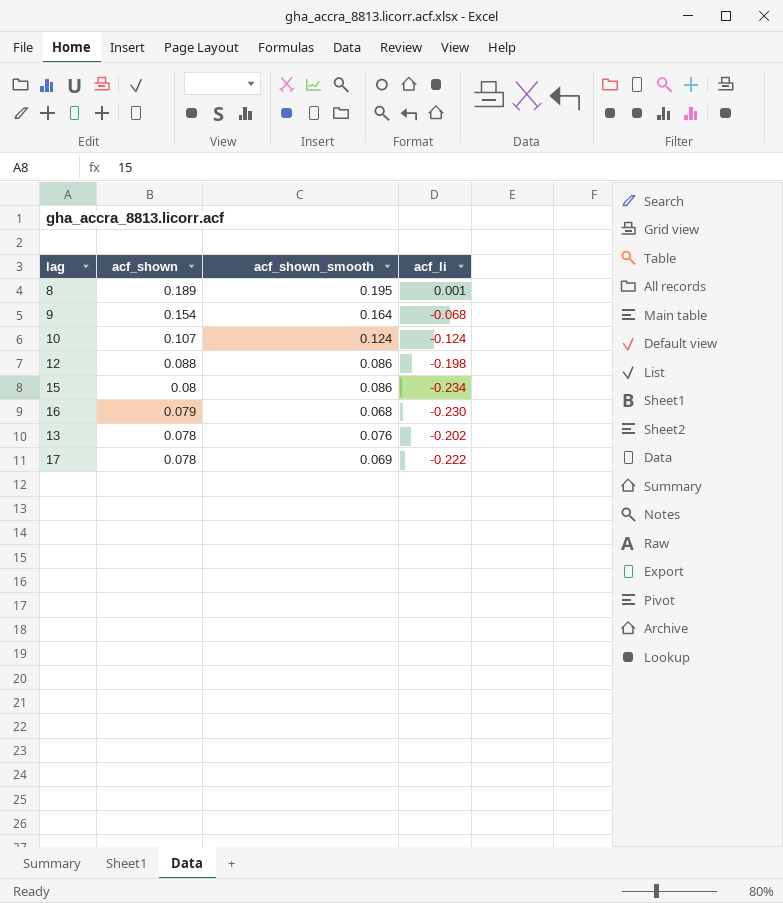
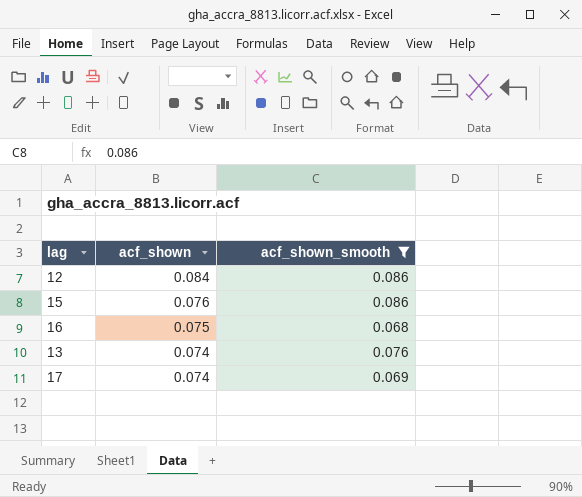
filter: none -> acf_shown_smooth <= 0.086
column acf_li | position: 4 -> none
12 | acf_shown: 0.088 -> 0.084
15 | acf_shown: 0.08 -> 0.076
16 | acf_shown: 0.079 -> 0.075
13 | acf_shown: 0.078 -> 0.074
17 | acf_shown: 0.078 -> 0.074

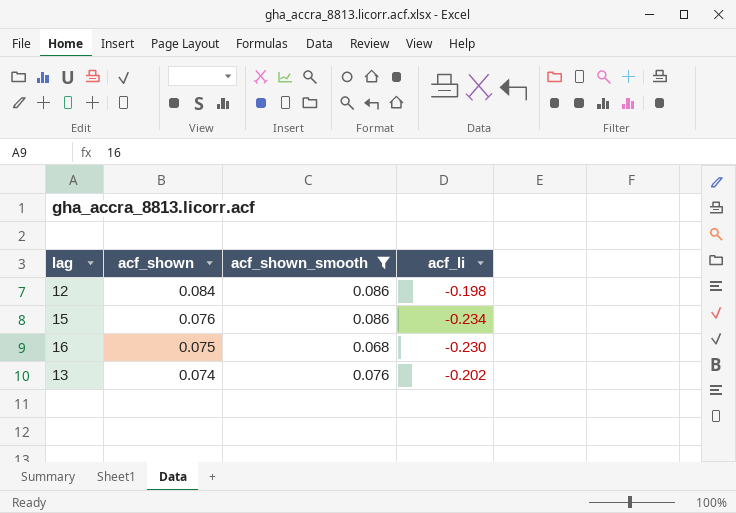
column acf_li | position: none -> 4
row 17: 0.074 | 0.069 -> none

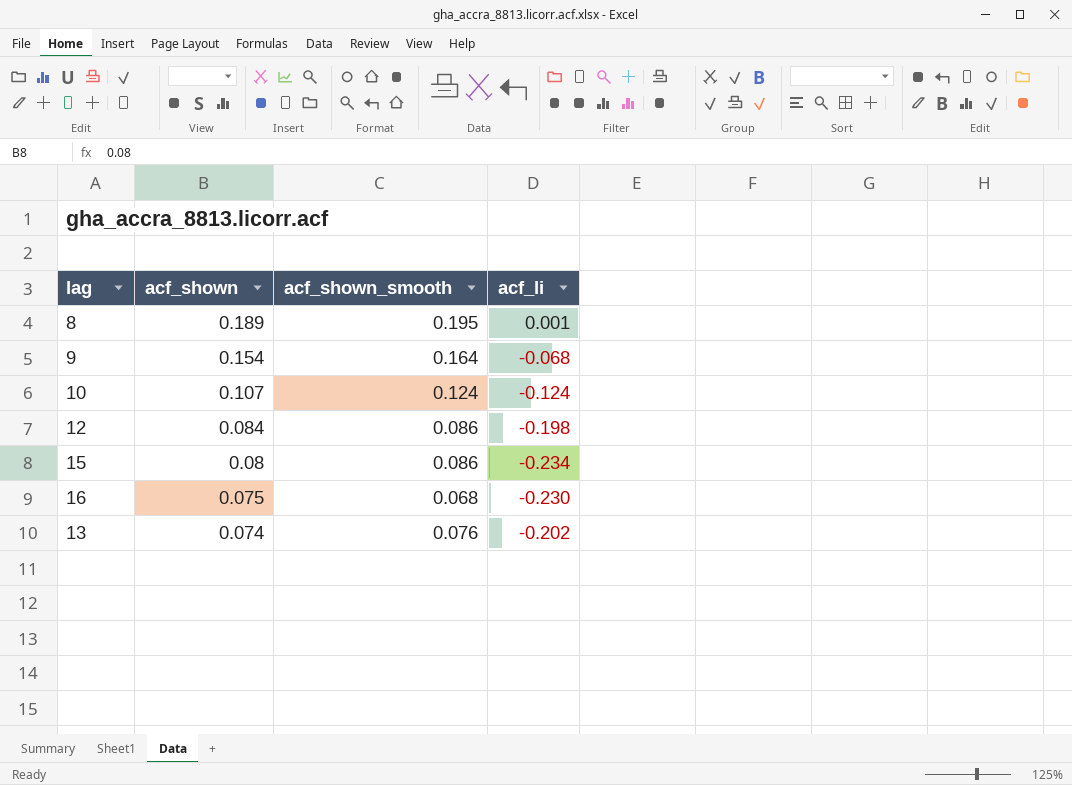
filter: acf_shown_smooth <= 0.086 -> none
15 | acf_shown: 0.076 -> 0.08

